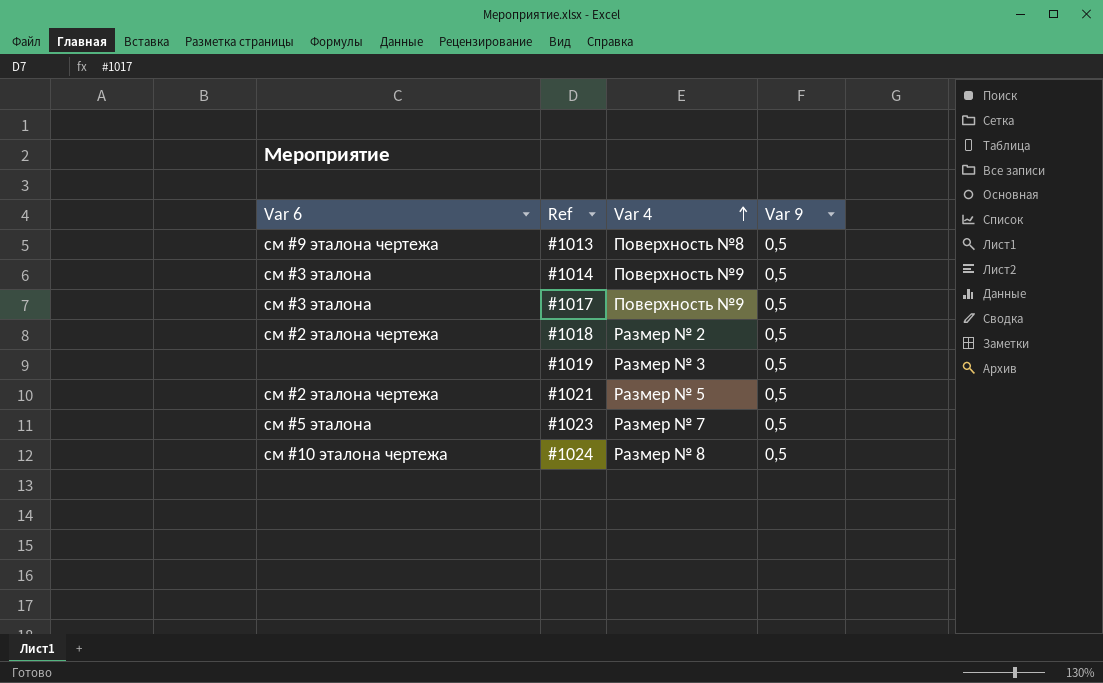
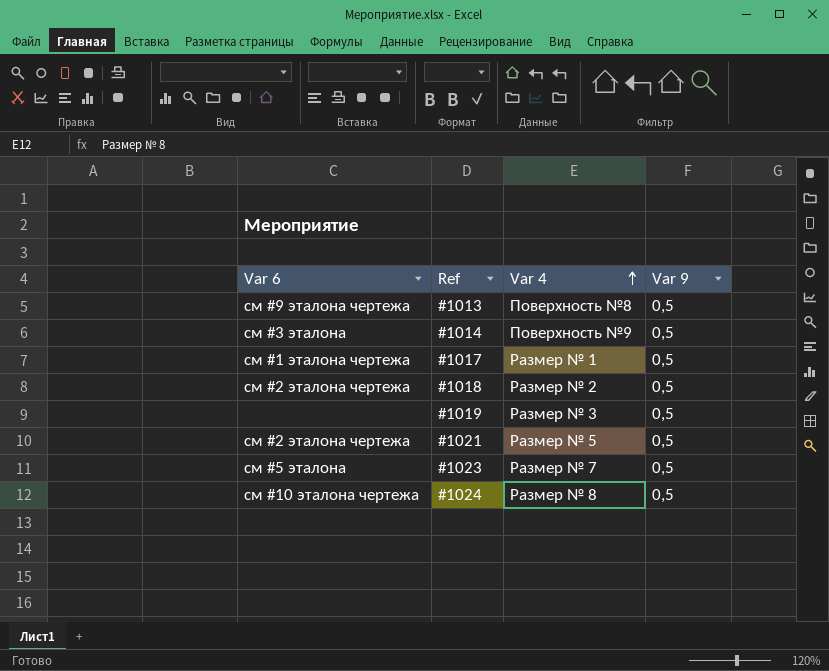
#1017 | Var 6: см #3 эталона -> см #1 эталона чертежа
#1017 | Var 4: Поверхность №9 -> Размер № 1

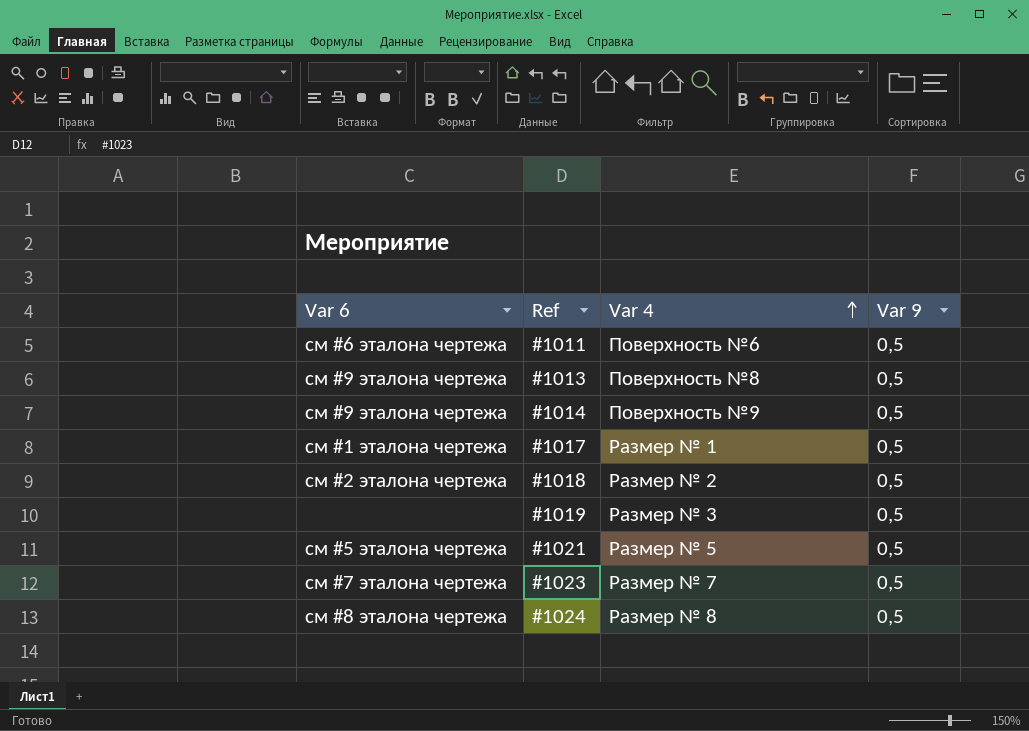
row #1011: none -> см #6 эталона чертежа | Поверхность №6 | 0,5
#1014 | Var 6: см #3 эталона -> см #9 эталона чертежа
#1021 | Var 6: см #2 эталона чертежа -> см #5 эталона чертежа
#1023 | Var 6: см #5 эталона -> см #7 эталона чертежа
#1024 | Var 6: см #10 эталона чертежа -> см #8 эталона чертежа

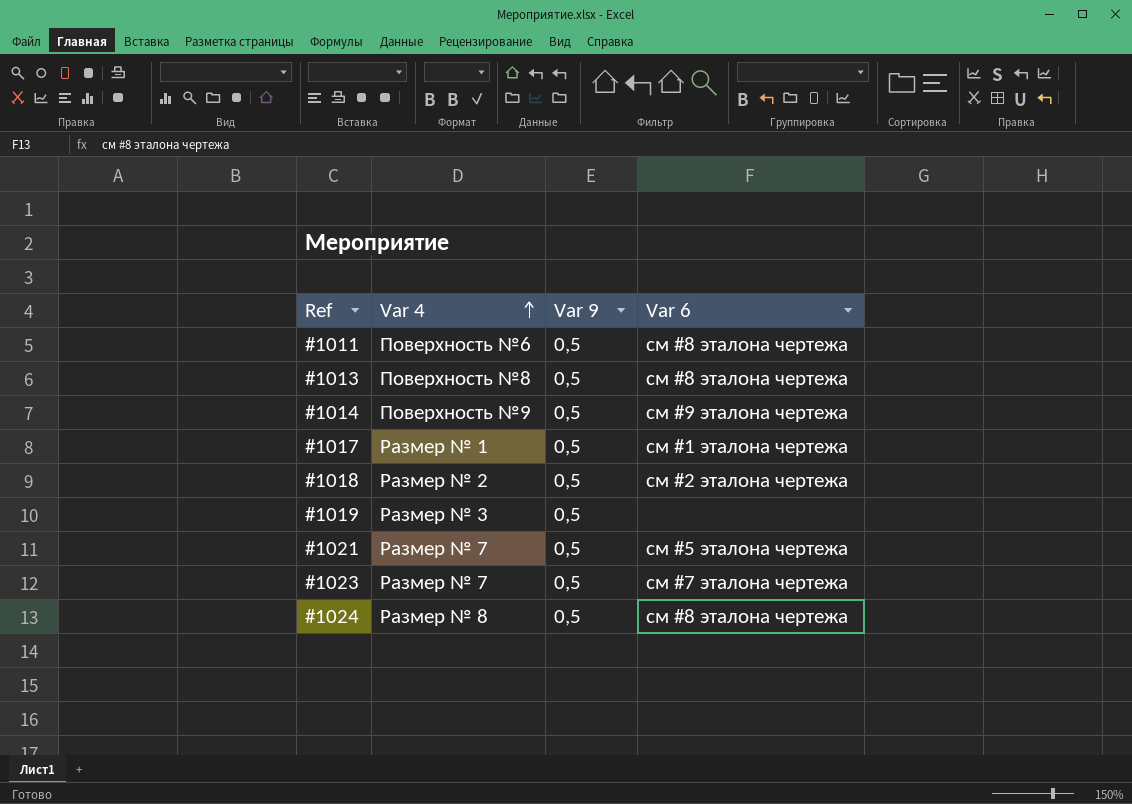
column Var 6 | position: 1 -> 4
#1011 | Var 6: см #6 эталона чертежа -> см #8 эталона чертежа
#1013 | Var 6: см #9 эталона чертежа -> см #8 эталона чертежа
#1021 | Var 4: Размер № 5 -> Размер № 7

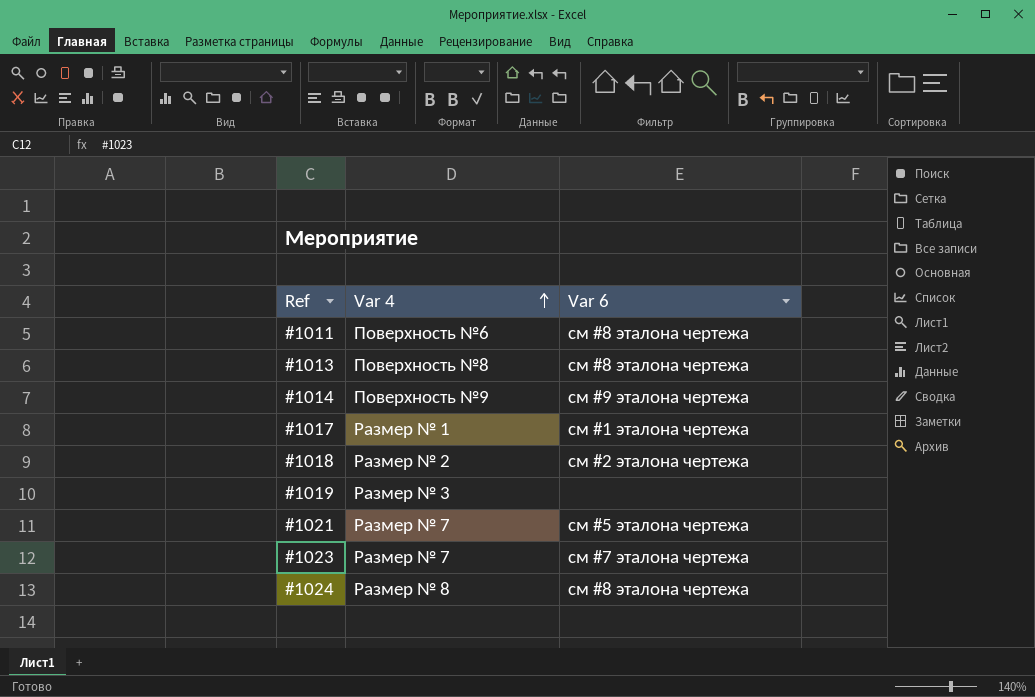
column Var 9 | position: 3 -> none

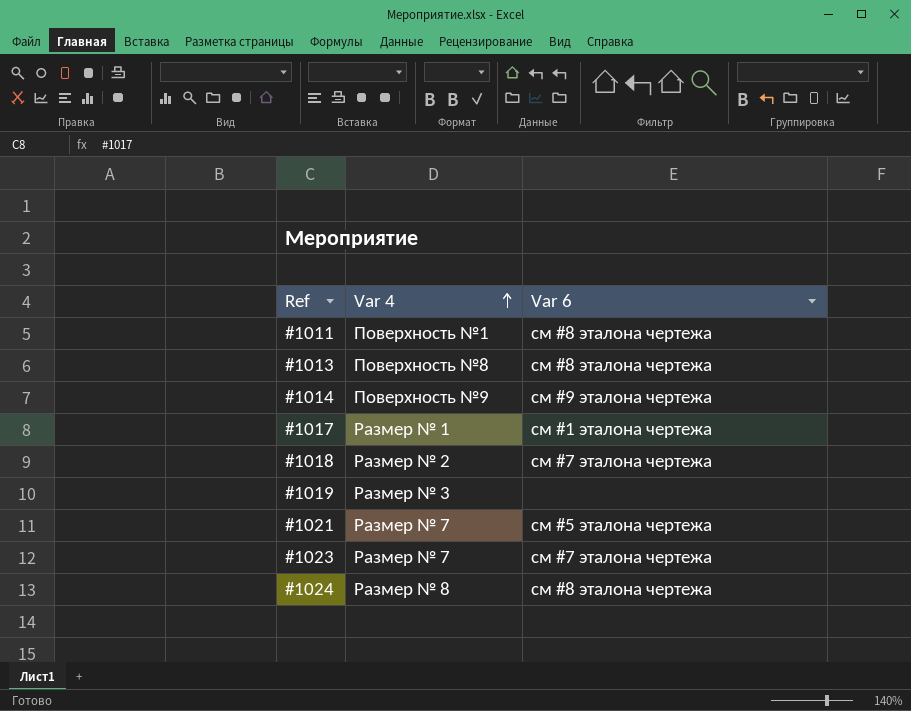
#1011 | Var 4: Поверхность №6 -> Поверхность №1
#1018 | Var 6: см #2 эталона чертежа -> см #7 эталона чертежа

